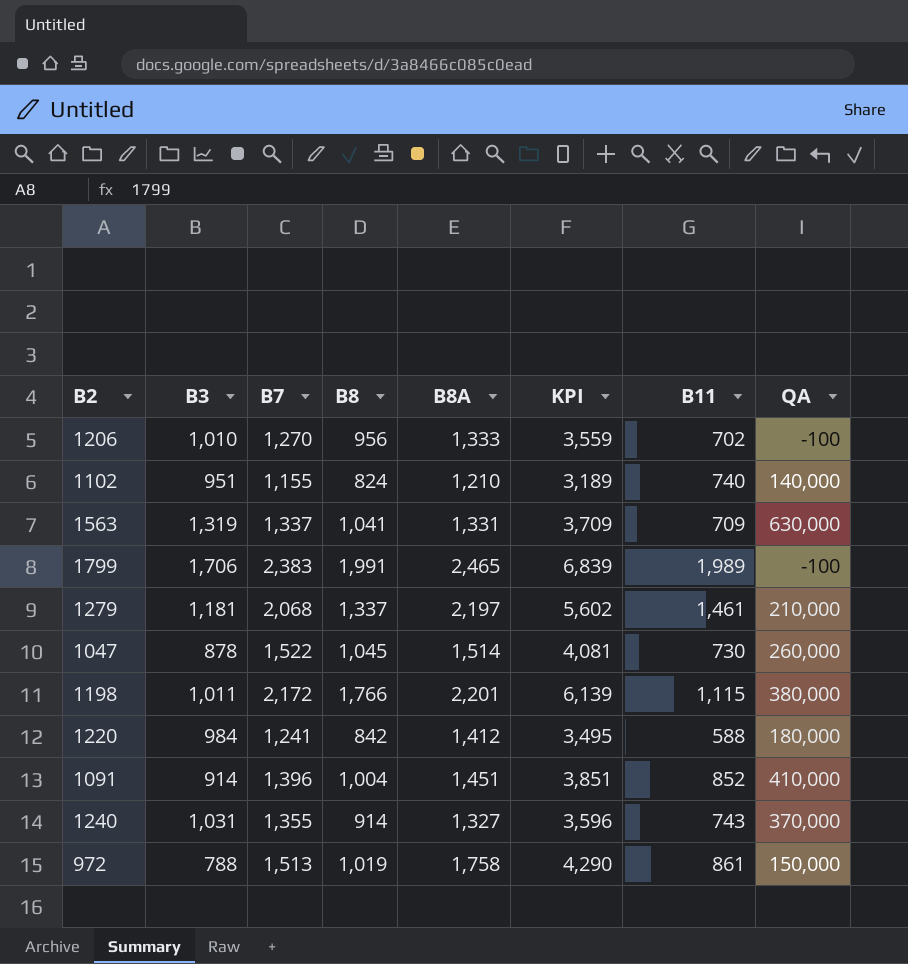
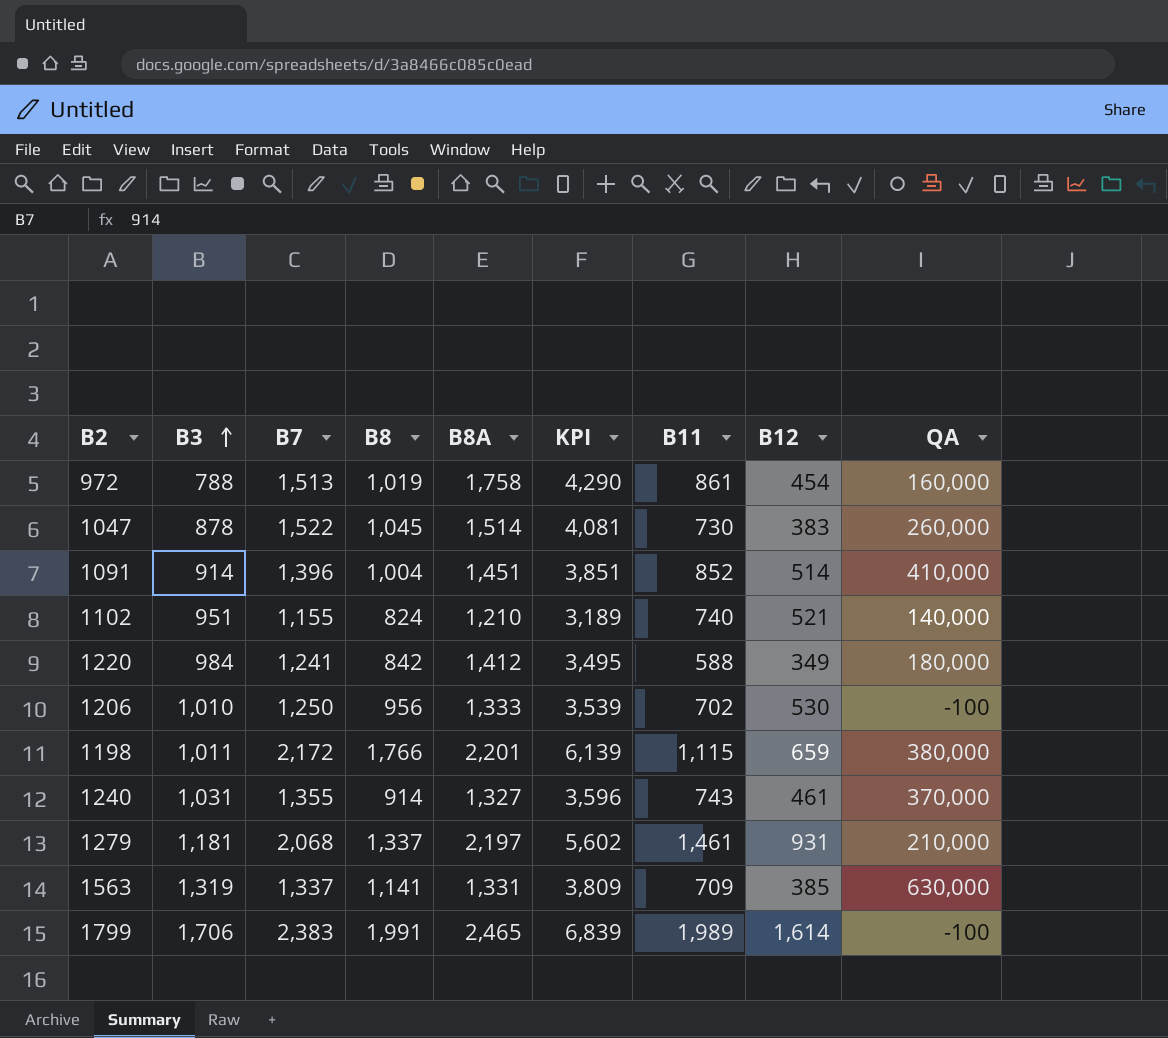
row order: none -> B3 ascending
column B12 | position: none -> 8
972 | QA: 150,000 -> 160,000
1206 | B7: 1,270 -> 1,250
1206 | KPI: 3,559 -> 3,539
1563 | B8: 1,041 -> 1,141
1563 | KPI: 3,709 -> 3,809

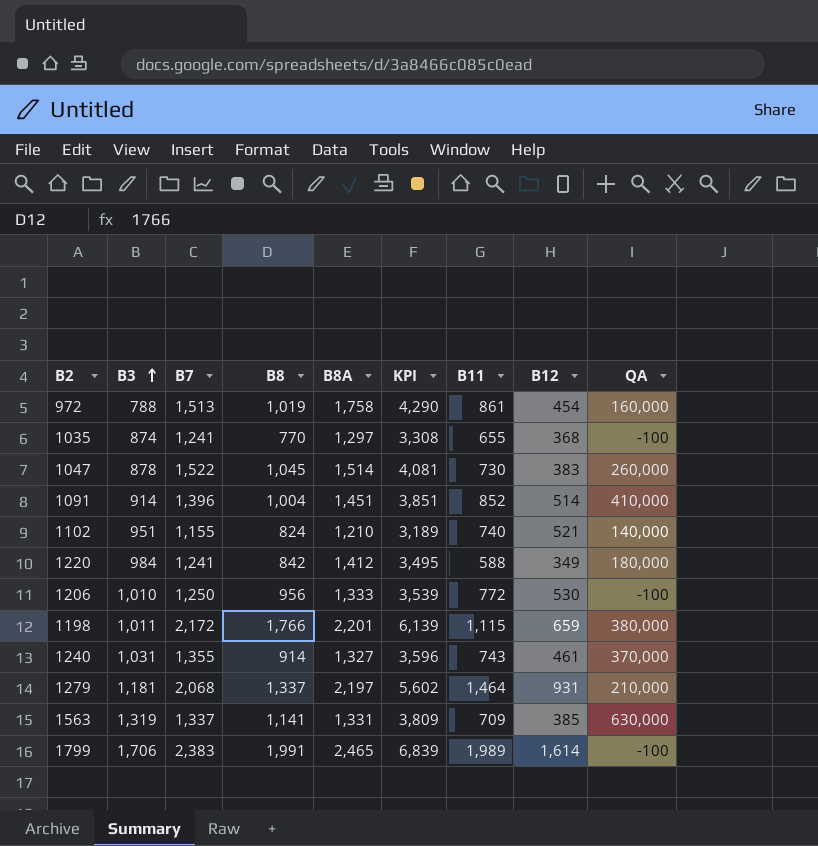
row 1035: none -> 874 | 1,241 | 770 | 1,297 | 3,308 | 655 | 368 | -100
1206 | B11: 702 -> 772
1279 | B11: 1,461 -> 1,464

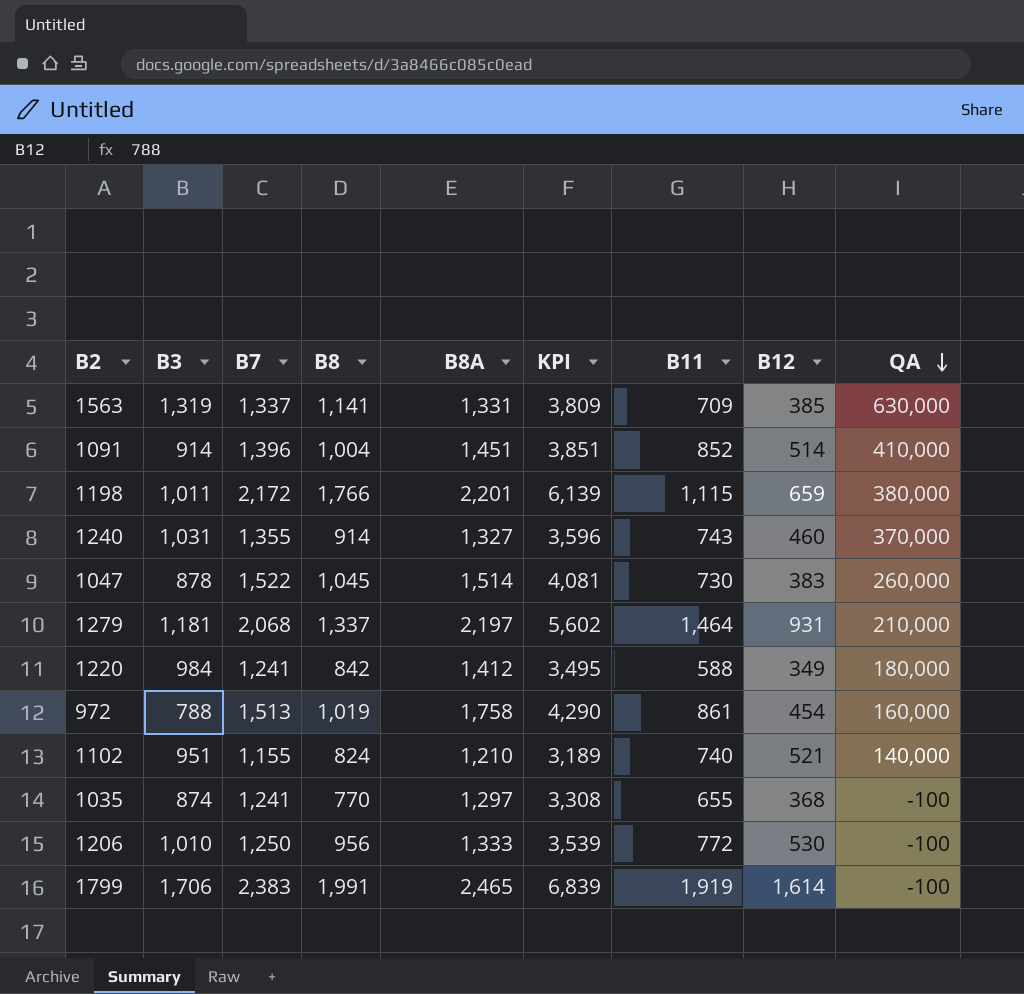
row order: B3 ascending -> QA descending
1240 | B12: 461 -> 460
1799 | B11: 1,989 -> 1,919

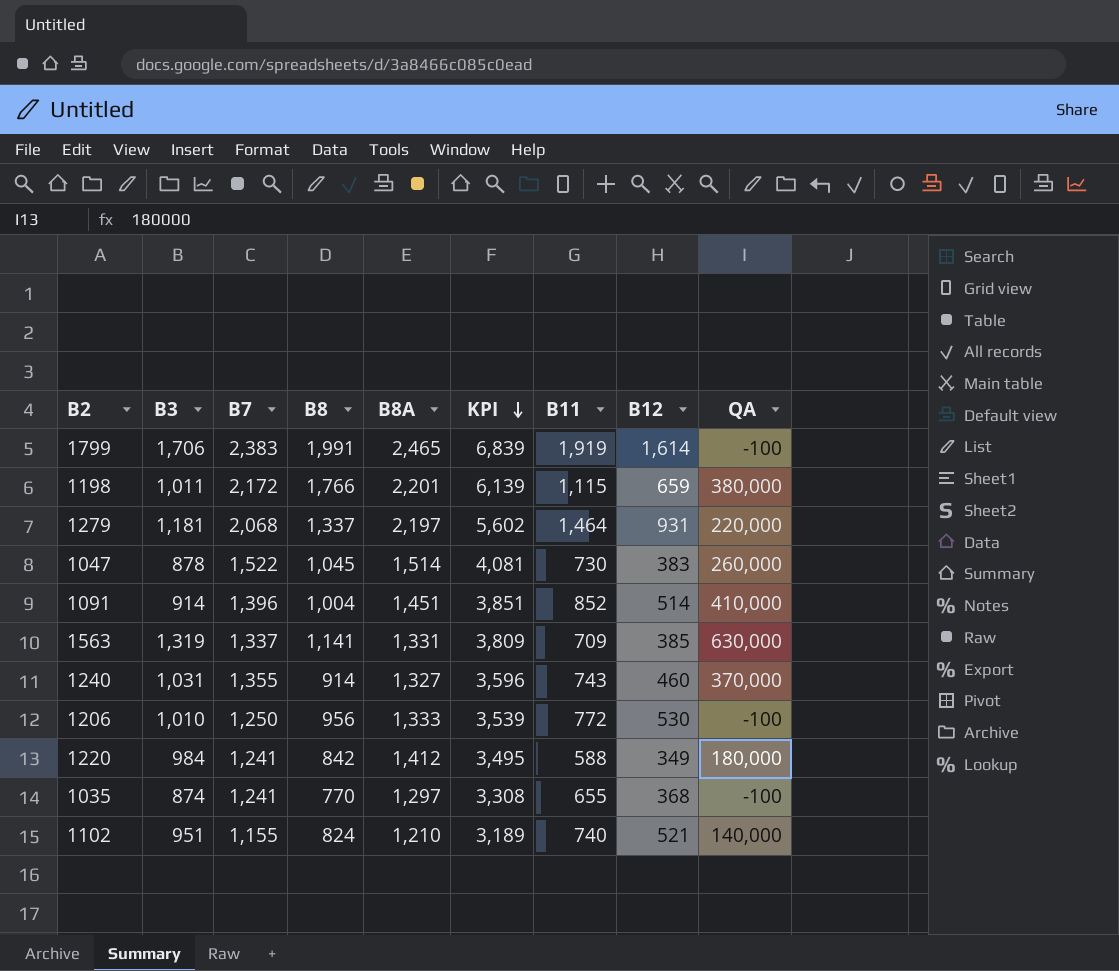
row order: QA descending -> KPI descending
row 972: 788 | 1,513 | 1,019 | 1,758 | 4,290 | 861 | 454 | 160,000 -> none
1279 | QA: 210,000 -> 220,000

